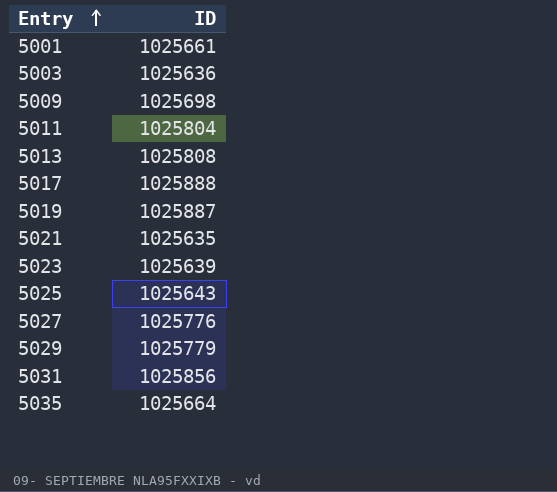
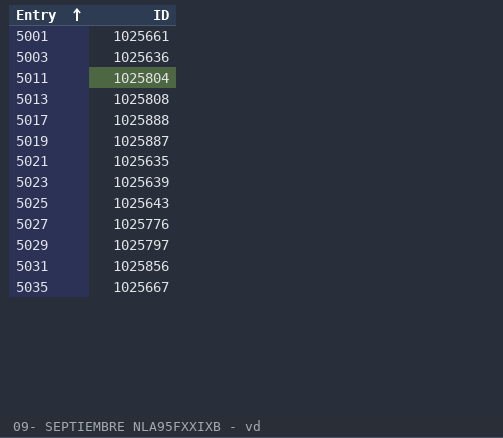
row 5009: 1025698 -> none
5029 | ID: 1025779 -> 1025797
5035 | ID: 1025664 -> 1025667

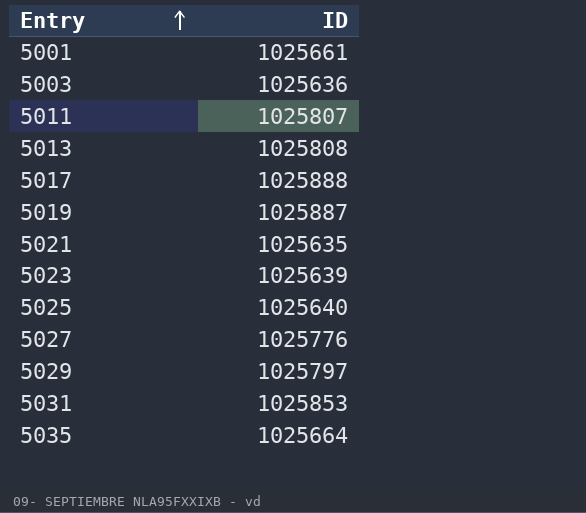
5011 | ID: 1025804 -> 1025807
5025 | ID: 1025643 -> 1025640
5031 | ID: 1025856 -> 1025853
5035 | ID: 1025667 -> 1025664

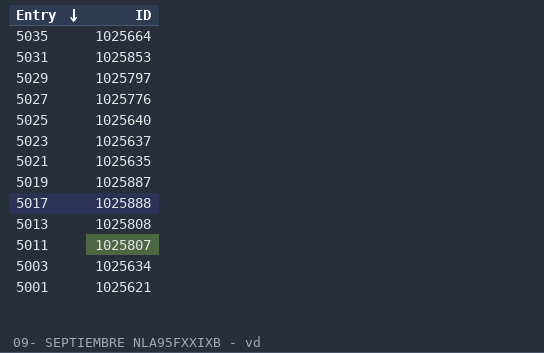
row order: Entry ascending -> Entry descending
5023 | ID: 1025639 -> 1025637
5003 | ID: 1025636 -> 1025634
5001 | ID: 1025661 -> 1025621

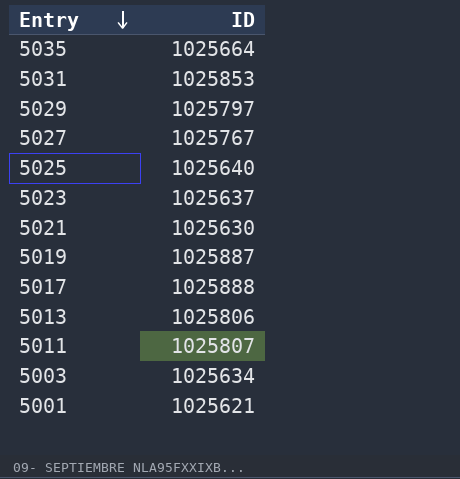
5027 | ID: 1025776 -> 1025767
5021 | ID: 1025635 -> 1025630
5013 | ID: 1025808 -> 1025806

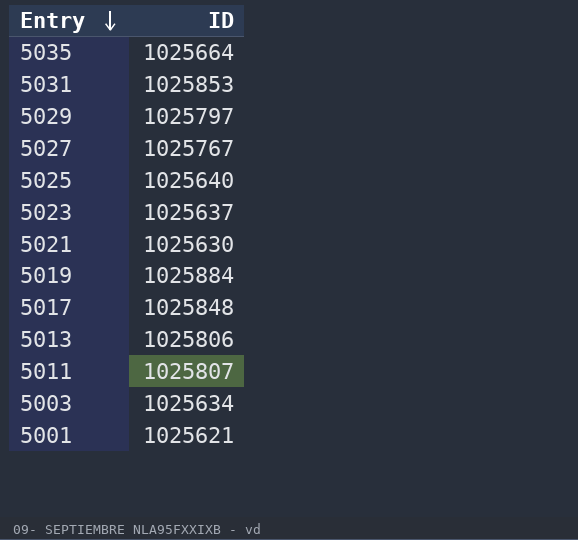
5019 | ID: 1025887 -> 1025884
5017 | ID: 1025888 -> 1025848

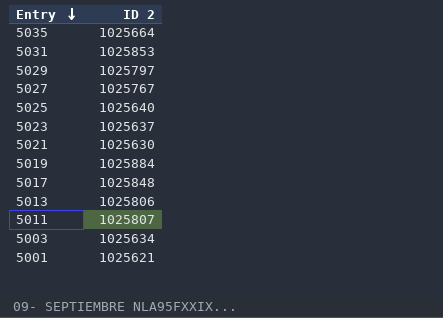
column name: ID -> ID 2

